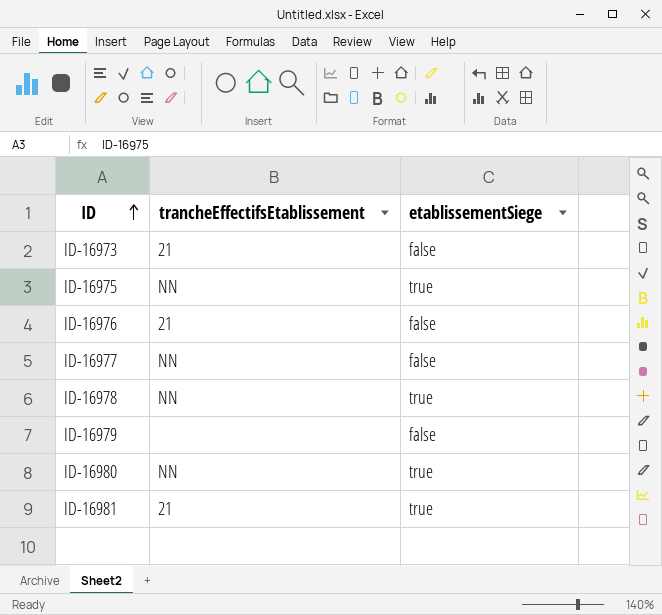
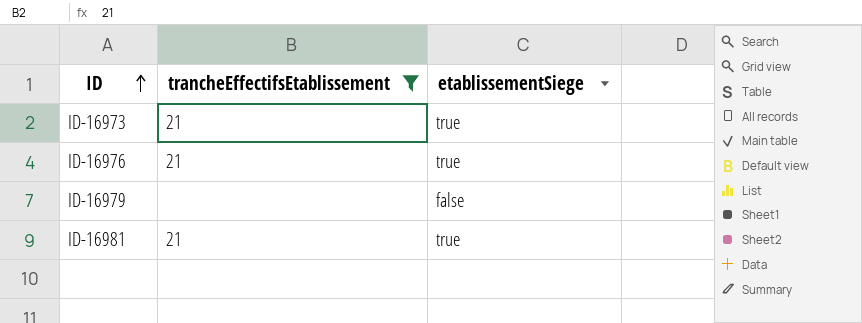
filter: none -> trancheEffectifsEtablissement != NN
ID-16973 | etablissementSiege: false -> true
ID-16976 | etablissementSiege: false -> true

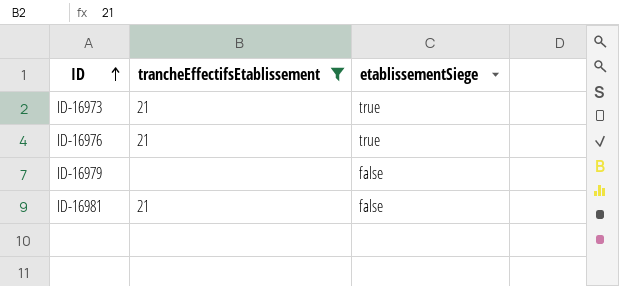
ID-16981 | etablissementSiege: true -> false

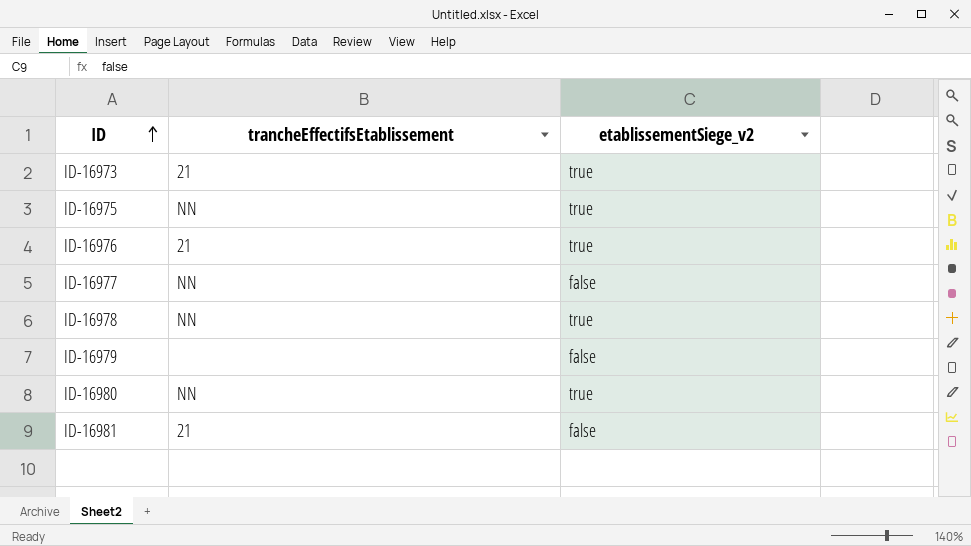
filter: trancheEffectifsEtablissement != NN -> none
column name: etablissementSiege -> etablissementSiege_v2

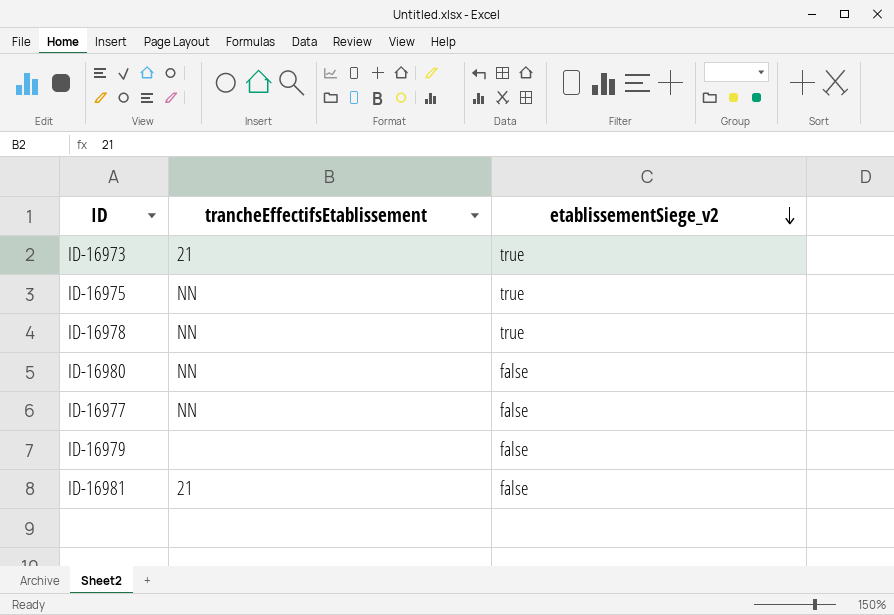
row order: ID ascending -> etablissementSiege_v2 descending
row ID-16976: 21 | true -> none
ID-16980 | etablissementSiege_v2: true -> false

